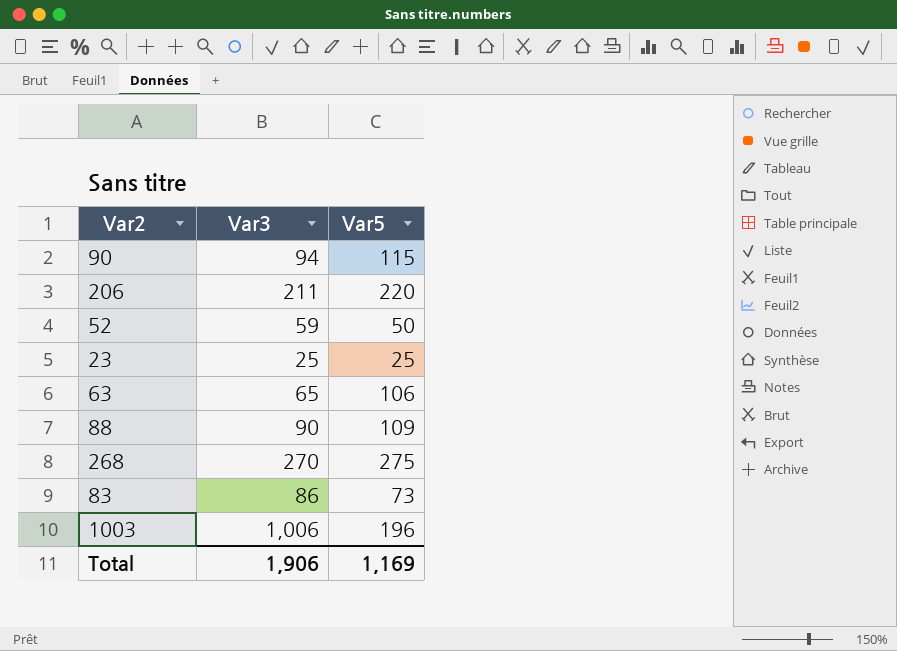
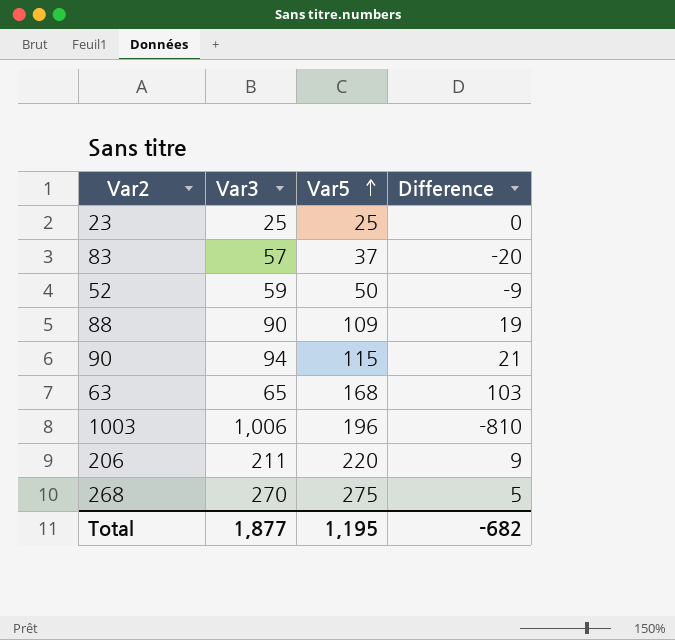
row order: none -> Var5 ascending
column Difference | formula: none -> [Var5] - [Var3]
83 | Var3: 86 -> 57
83 | Var5: 73 -> 37
63 | Var5: 106 -> 168
Total | Var3: 1,906 -> 1,877
Total | Var5: 1,169 -> 1,195

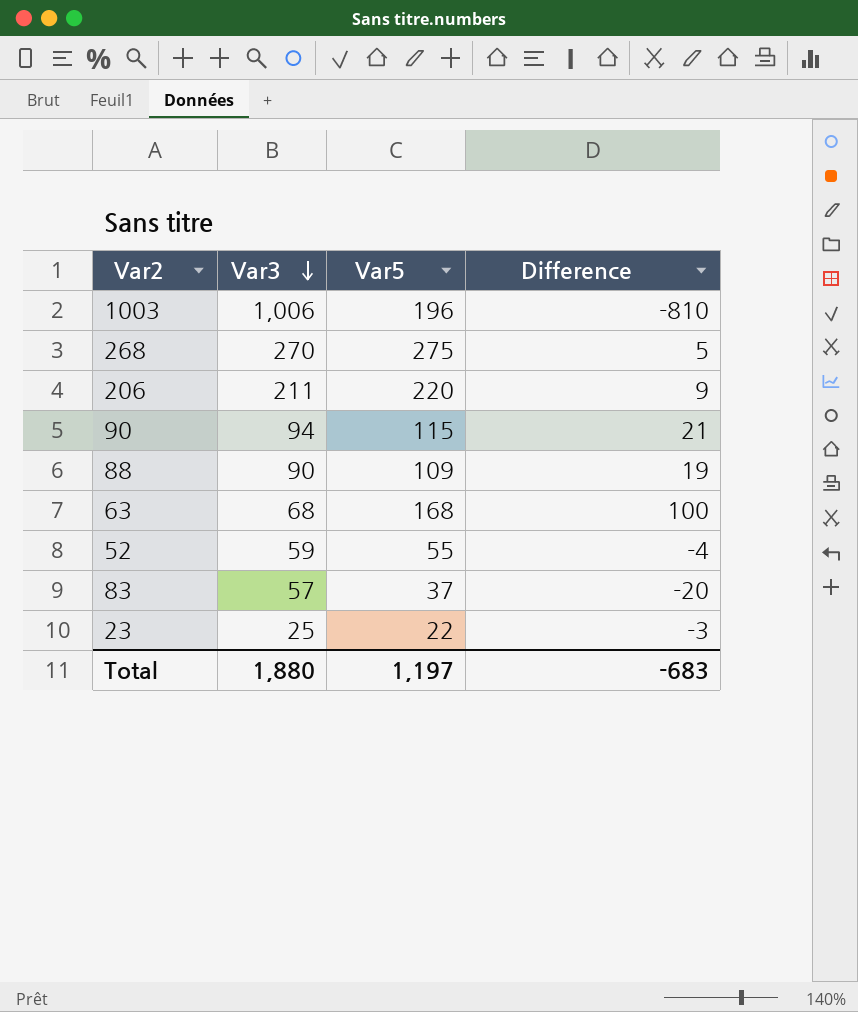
row order: Var5 ascending -> Var3 descending
63 | Var3: 65 -> 68
63 | Difference: 103 -> 100
52 | Var5: 50 -> 55
52 | Difference: -9 -> -4
23 | Var5: 25 -> 22
23 | Difference: 0 -> -3
Total | Var3: 1,877 -> 1,880
Total | Var5: 1,195 -> 1,197
Total | Difference: -682 -> -683

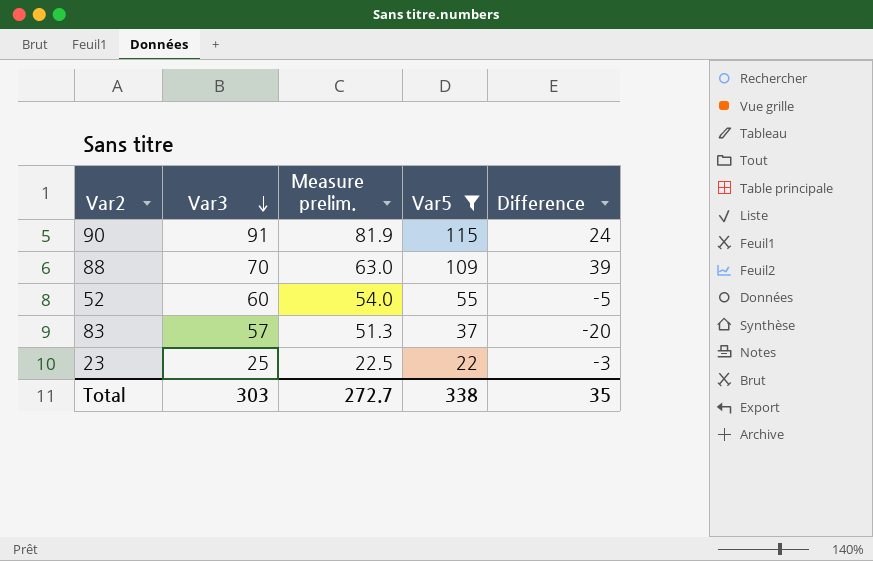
filter: none -> Var5 <= 115
column Measure prelim. | formula: none -> [Var3] * 0.9
90 | Var3: 94 -> 91
90 | Difference: 21 -> 24
88 | Var3: 90 -> 70
88 | Difference: 19 -> 39
52 | Var3: 59 -> 60
52 | Difference: -4 -> -5
Total | Var3: 1,880 -> 303
Total | Var5: 1,197 -> 338
Total | Difference: -683 -> 35

